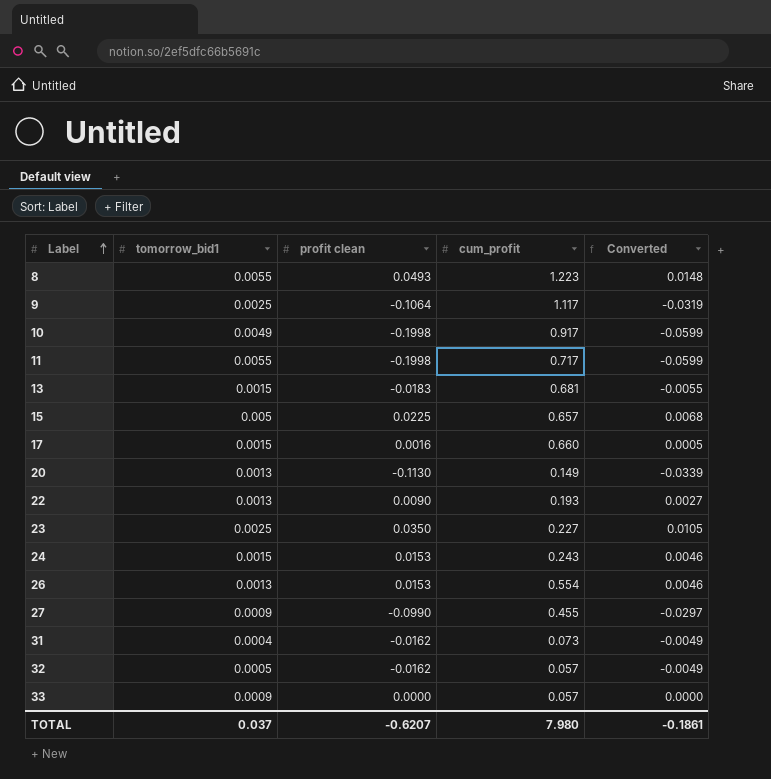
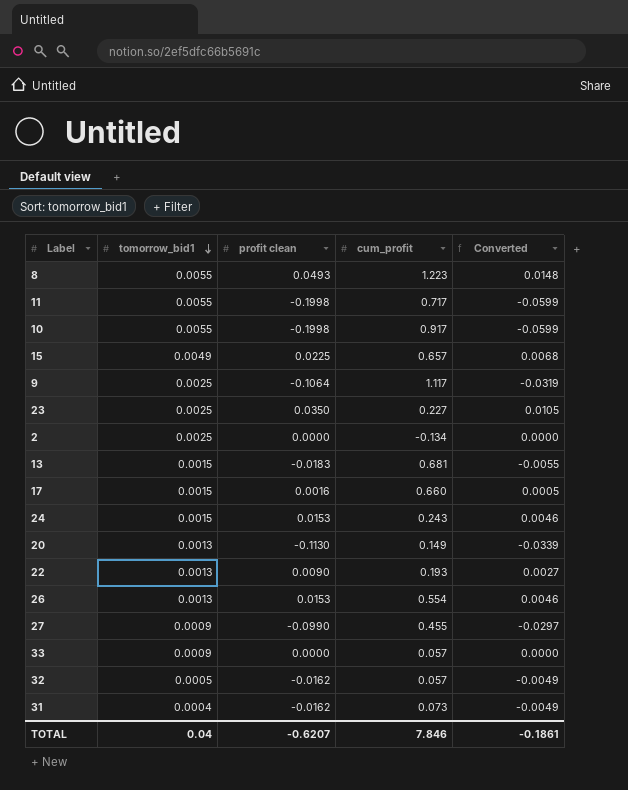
row order: Label ascending -> tomorrow_bid1 descending
10 | tomorrow_bid1: 0.0049 -> 0.0055
15 | tomorrow_bid1: 0.005 -> 0.0049
row 2: none -> 0.0025 | 0.0000 | -0.134 | 0.0000
TOTAL | tomorrow_bid1: 0.037 -> 0.04
TOTAL | cum_profit: 7.980 -> 7.846

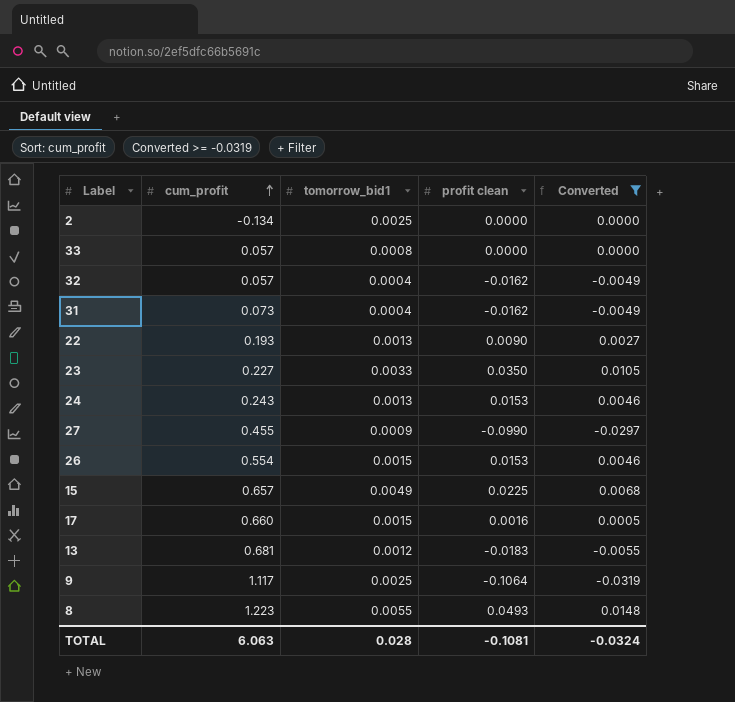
filter: none -> Converted >= -0.0319
row order: tomorrow_bid1 descending -> cum_profit ascending
column cum_profit | position: 4 -> 2
33 | tomorrow_bid1: 0.0009 -> 0.0008
32 | tomorrow_bid1: 0.0005 -> 0.0004
23 | tomorrow_bid1: 0.0025 -> 0.0033
24 | tomorrow_bid1: 0.0015 -> 0.0013
26 | tomorrow_bid1: 0.0013 -> 0.0015
13 | tomorrow_bid1: 0.0015 -> 0.0012
TOTAL | cum_profit: 7.846 -> 6.063
TOTAL | tomorrow_bid1: 0.04 -> 0.028
TOTAL | profit clean: -0.6207 -> -0.1081
TOTAL | Converted: -0.1861 -> -0.0324

